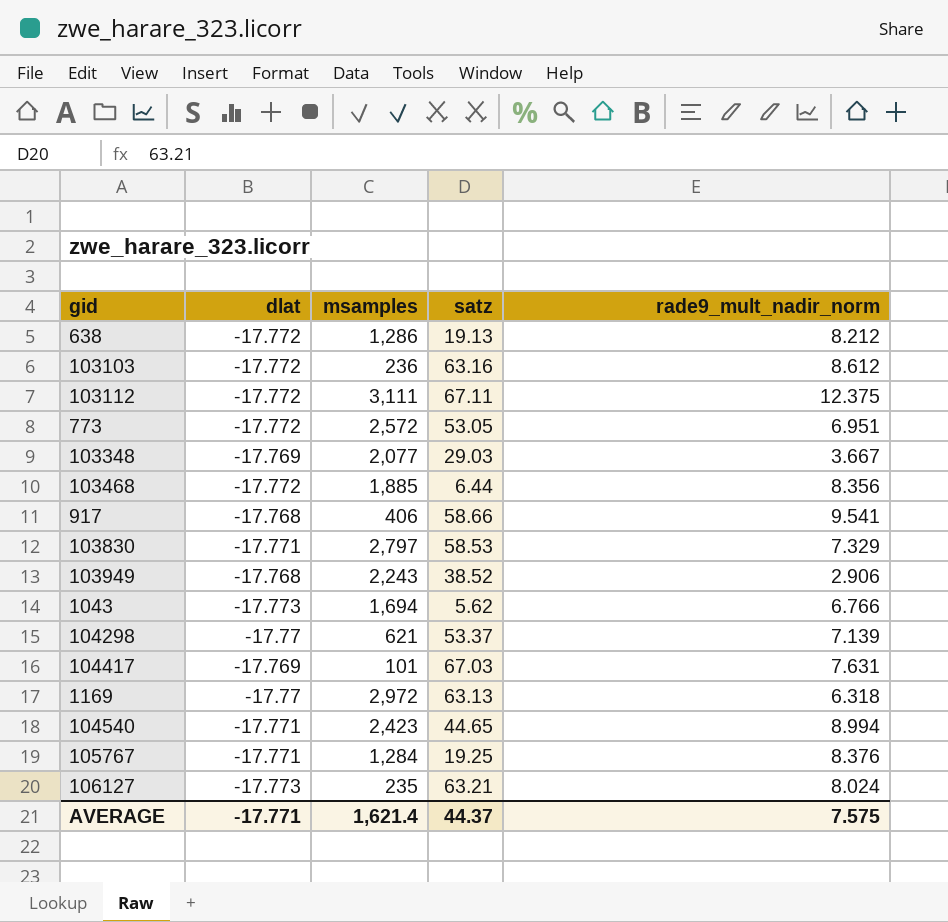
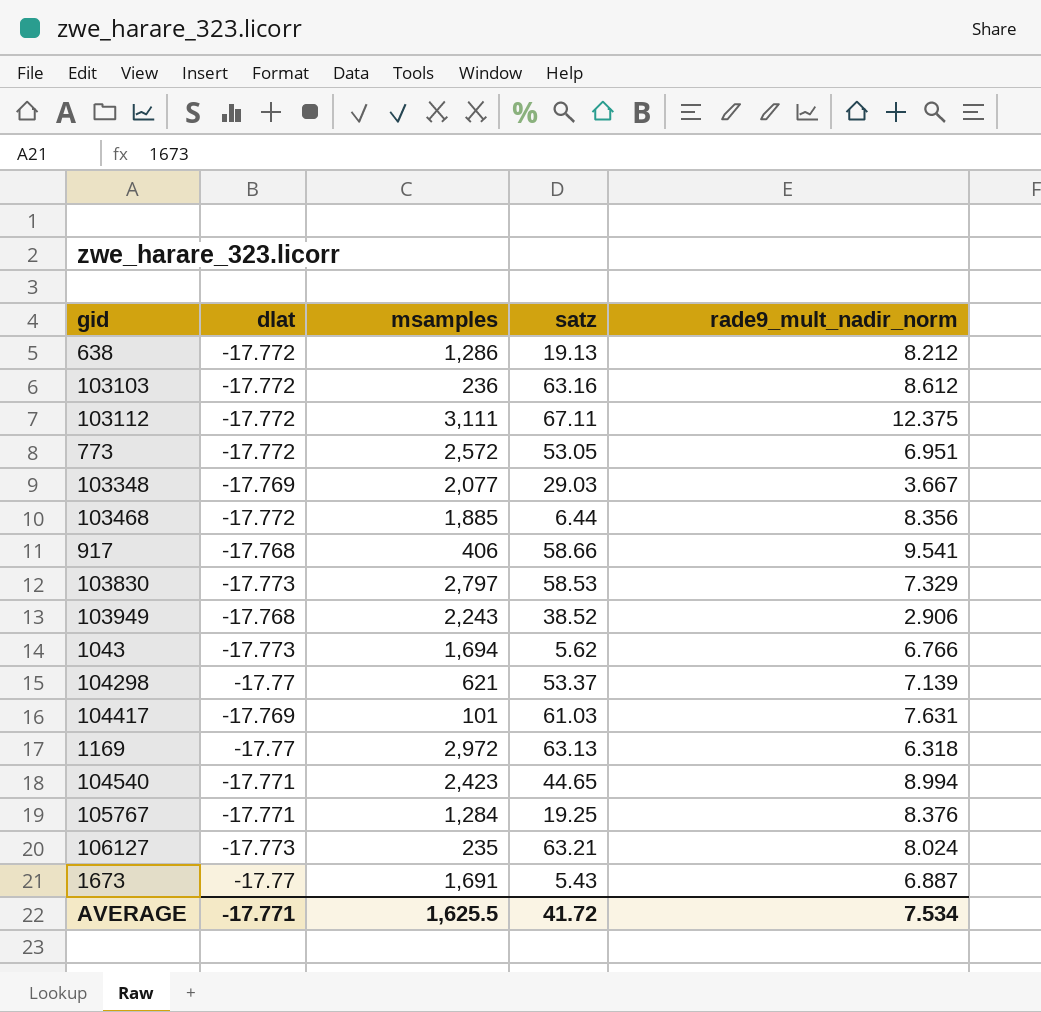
103830 | dlat: -17.771 -> -17.773
104417 | satz: 67.03 -> 61.03
row 1673: none -> -17.77 | 1,691 | 5.43 | 6.887
AVERAGE | msamples: 1,621.4 -> 1,625.5
AVERAGE | satz: 44.37 -> 41.72
AVERAGE | rade9_mult_nadir_norm: 7.575 -> 7.534

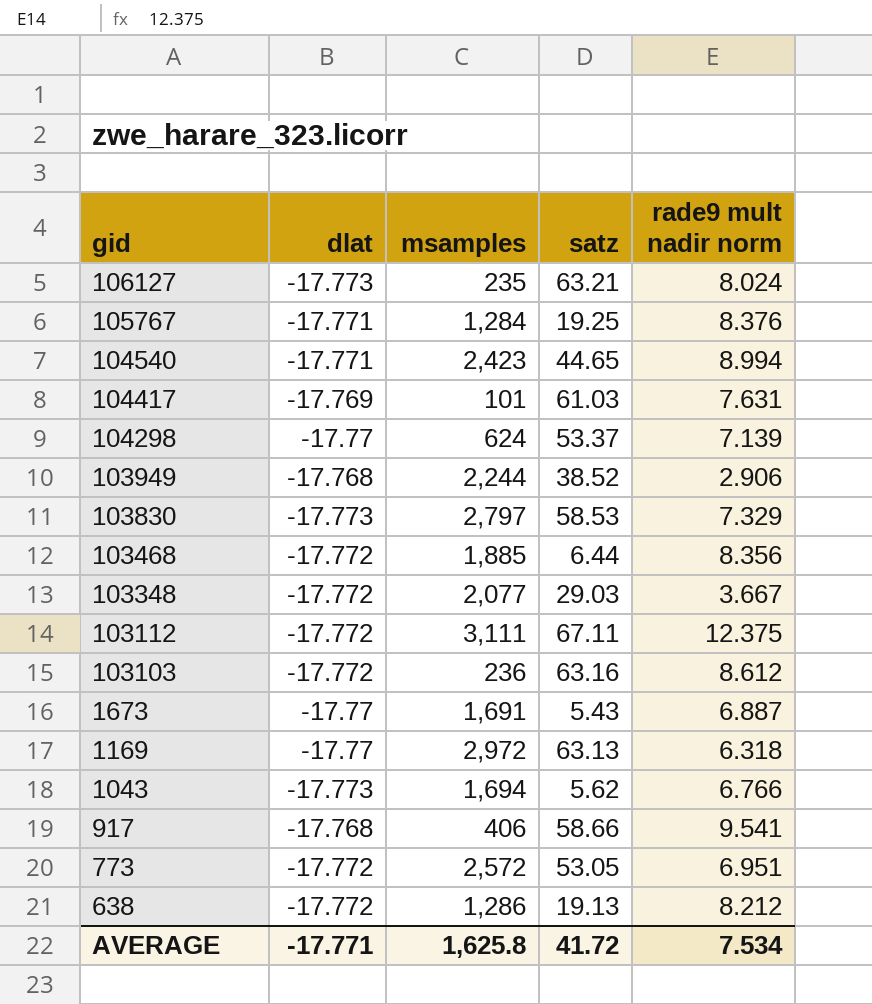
row order: none -> gid descending
column name: rade9_mult_nadir_norm -> rade9 mult nadir norm
104298 | msamples: 621 -> 624
103949 | msamples: 2,243 -> 2,244
103348 | dlat: -17.769 -> -17.772
AVERAGE | msamples: 1,625.5 -> 1,625.8

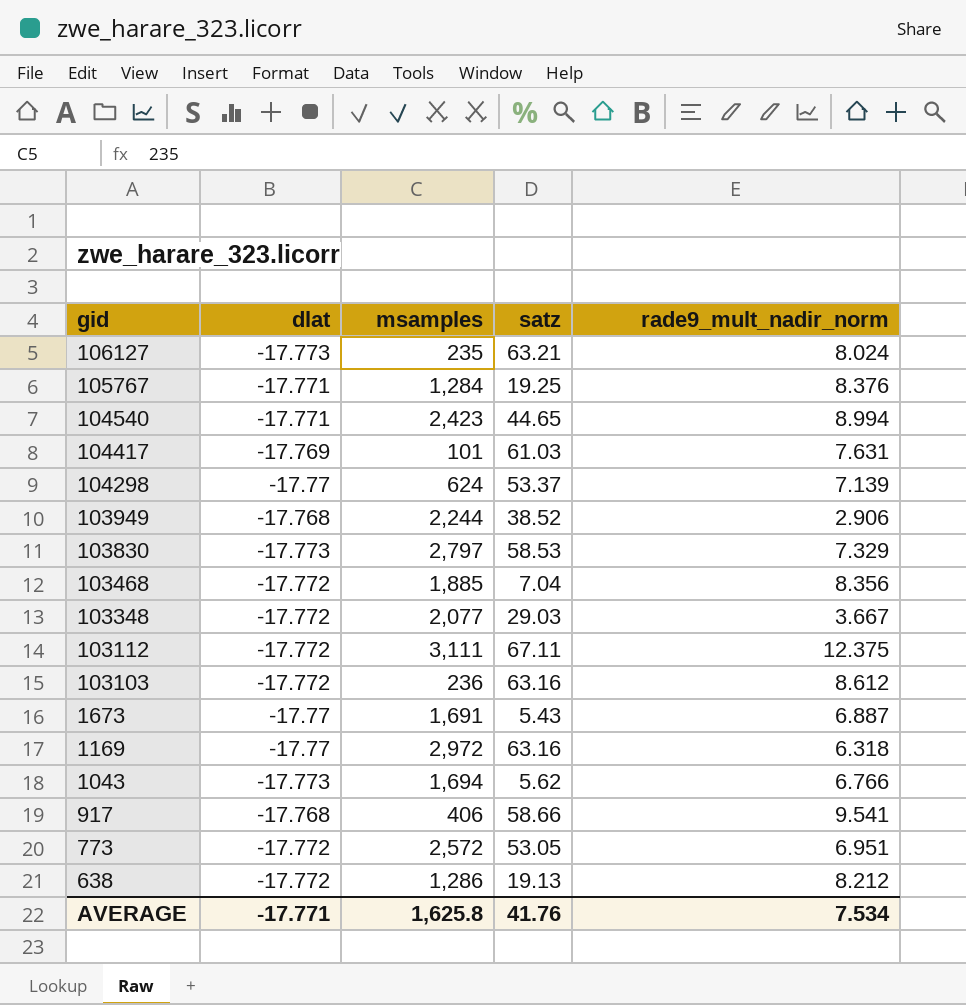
column name: rade9 mult nadir norm -> rade9_mult_nadir_norm
103468 | satz: 6.44 -> 7.04
1169 | satz: 63.13 -> 63.16
AVERAGE | satz: 41.72 -> 41.76

